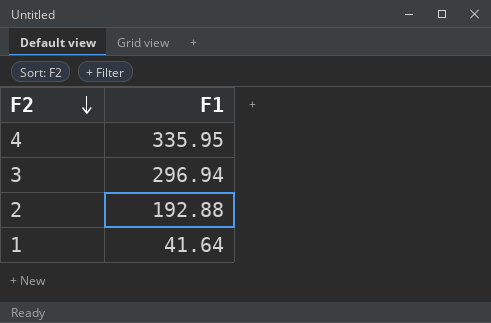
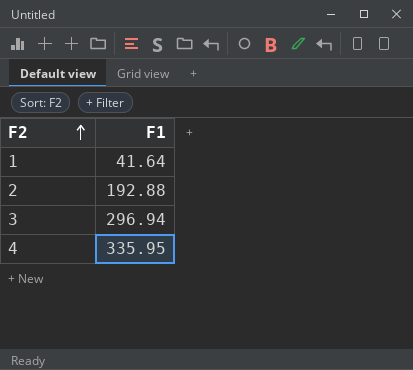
row order: F2 descending -> F2 ascending

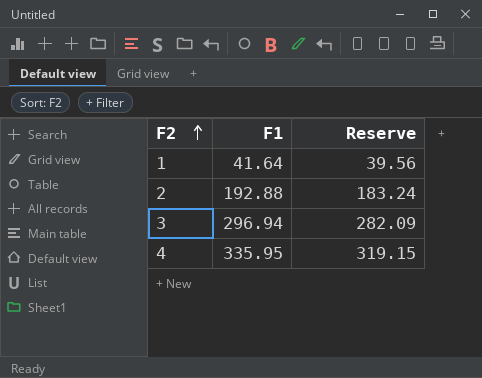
column Reserve | formula: none -> [F1] * 0.95

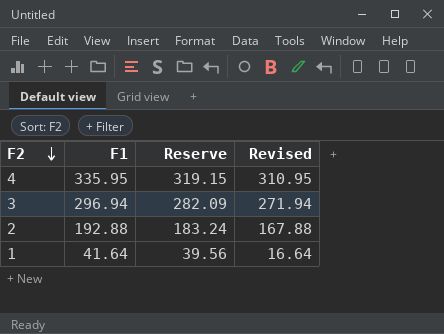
row order: F2 ascending -> F2 descending
column Revised | formula: none -> [F1] - 25

